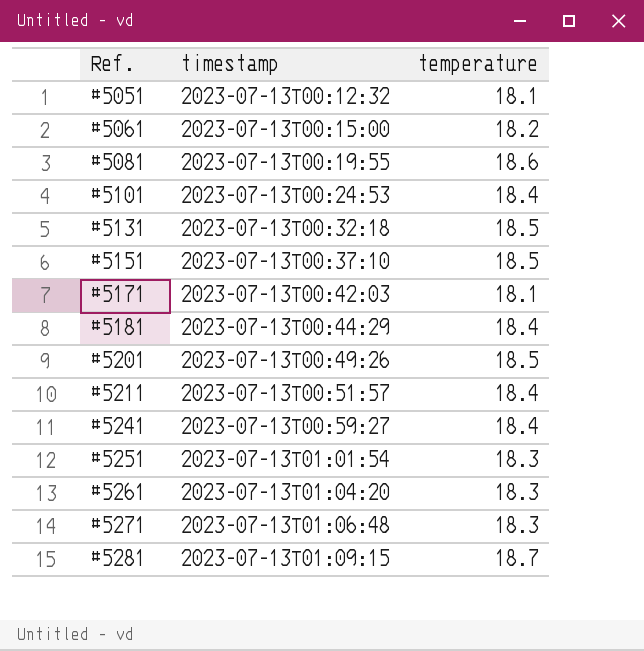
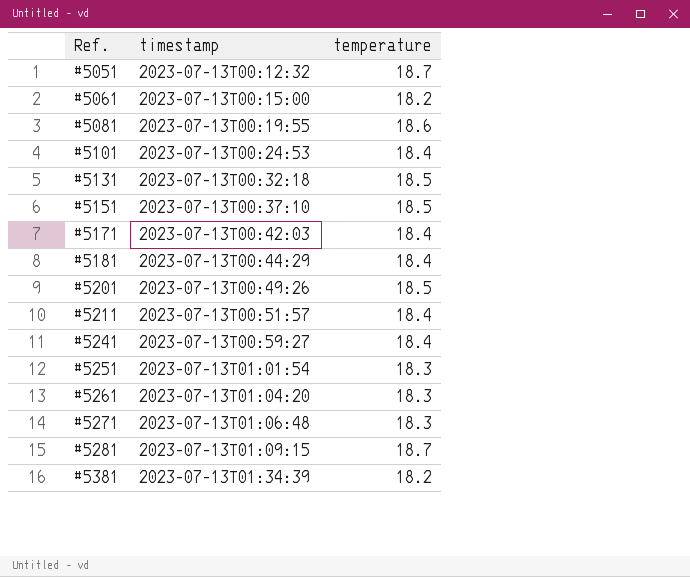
#5051 | temperature: 18.1 -> 18.7
#5171 | temperature: 18.1 -> 18.4
row #5381: none -> 2023-07-13T01:34:39 | 18.2

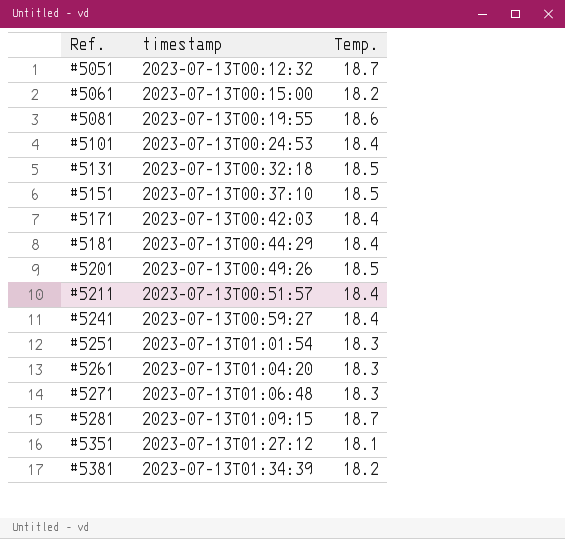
column name: temperature -> Temp.
row #5351: none -> 2023-07-13T01:27:12 | 18.1

